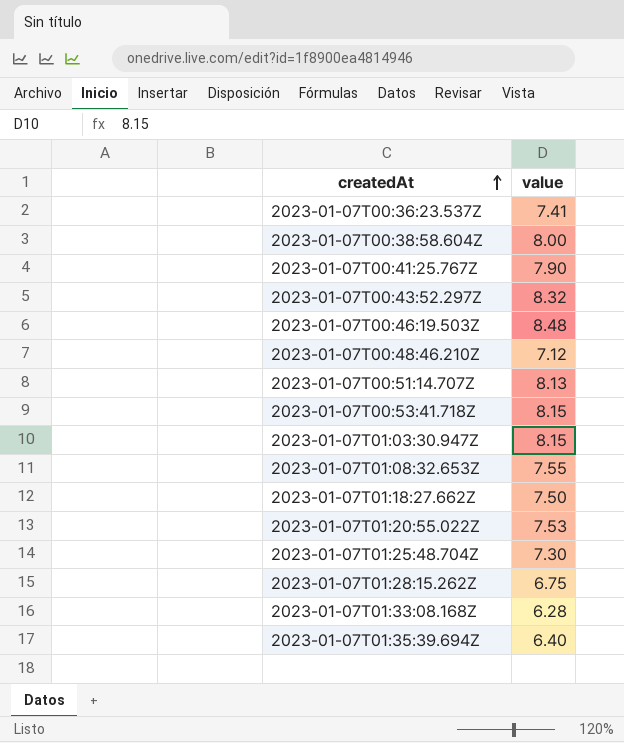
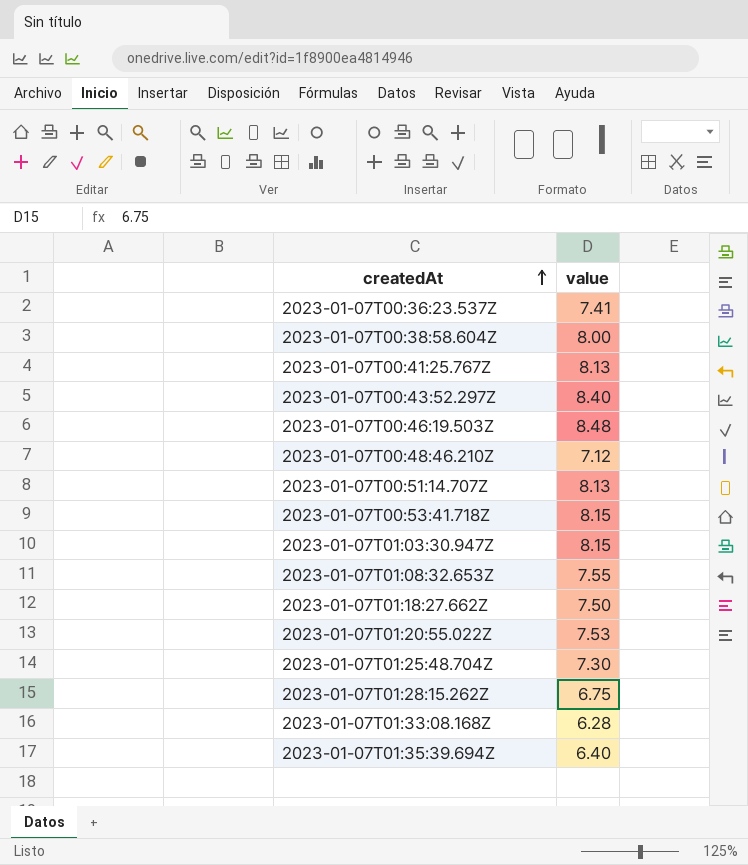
2023-01-07T00:41:25.767Z | value: 7.90 -> 8.13
2023-01-07T00:43:52.297Z | value: 8.32 -> 8.40

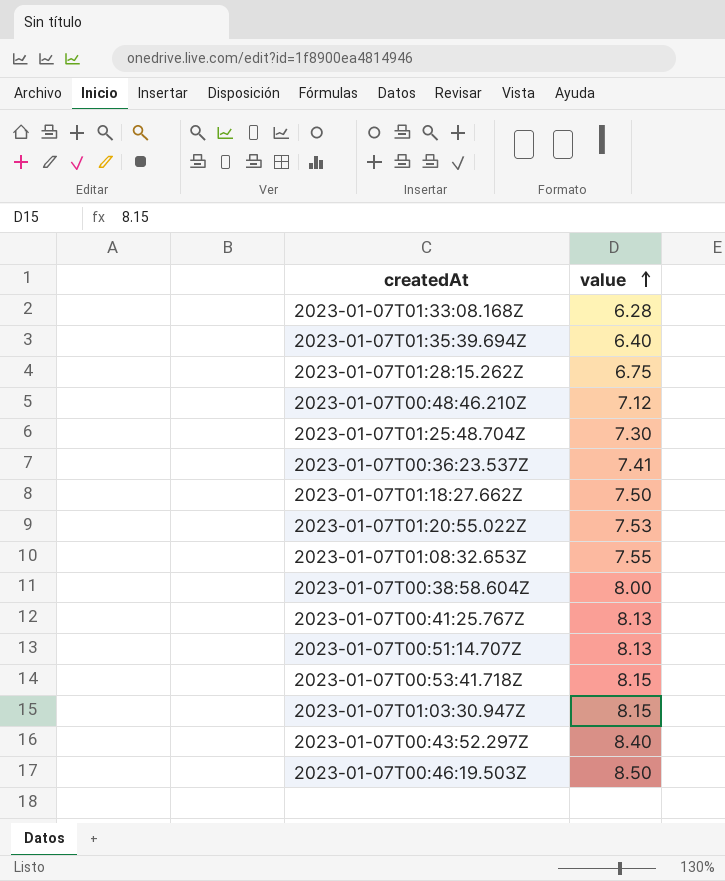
row order: createdAt ascending -> value ascending
2023-01-07T00:46:19.503Z | value: 8.48 -> 8.50

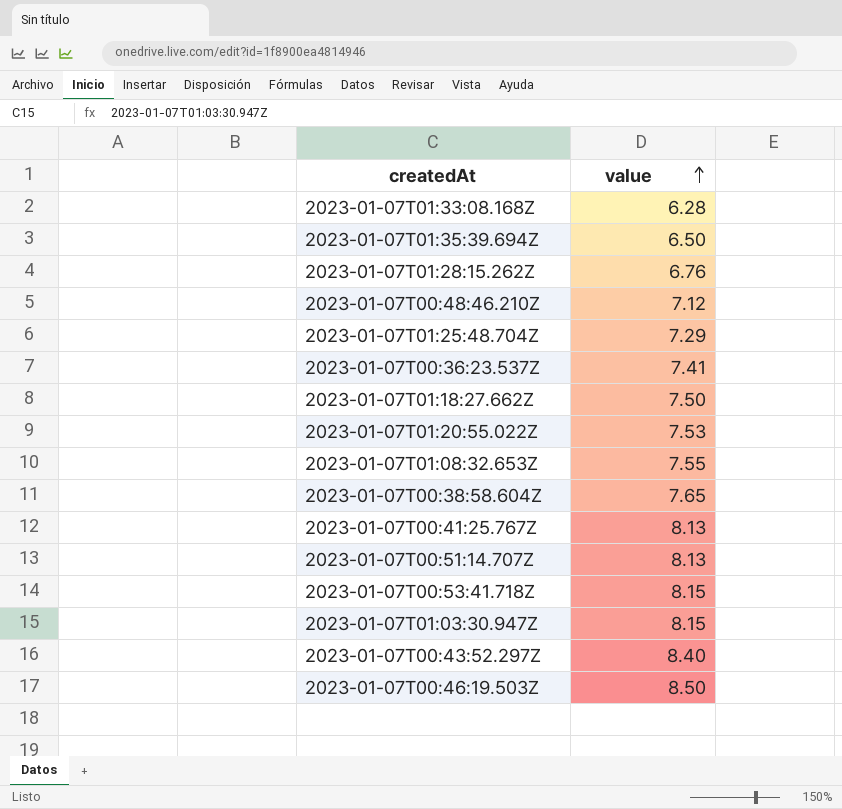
2023-01-07T01:35:39.694Z | value: 6.40 -> 6.50
2023-01-07T01:28:15.262Z | value: 6.75 -> 6.76
2023-01-07T01:25:48.704Z | value: 7.30 -> 7.29
2023-01-07T00:38:58.604Z | value: 8.00 -> 7.65

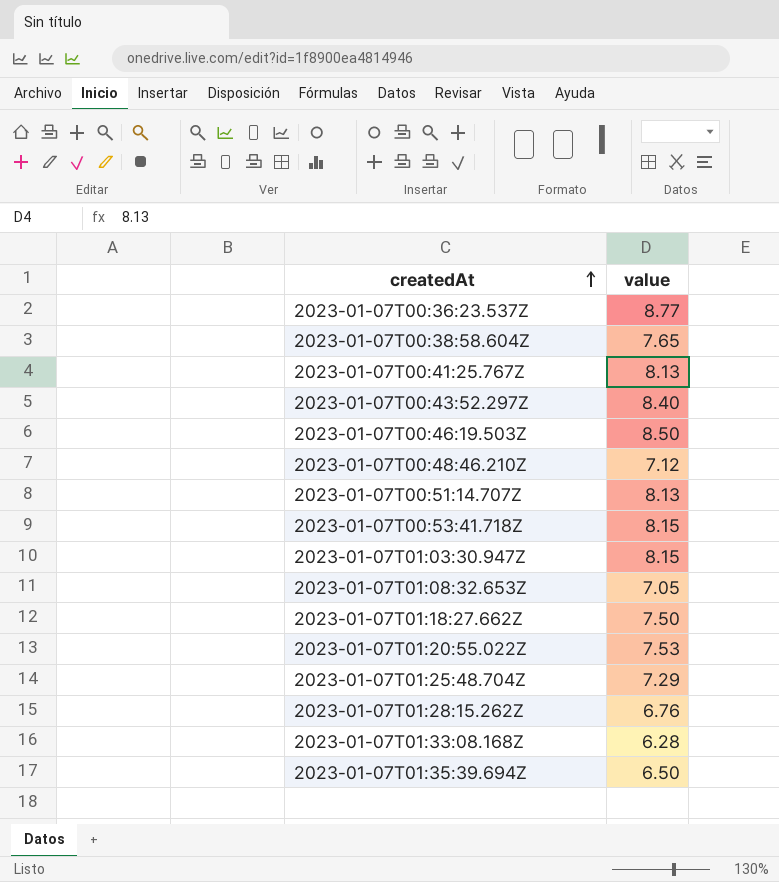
row order: value ascending -> createdAt ascending
2023-01-07T00:36:23.537Z | value: 7.41 -> 8.77
2023-01-07T01:08:32.653Z | value: 7.55 -> 7.05

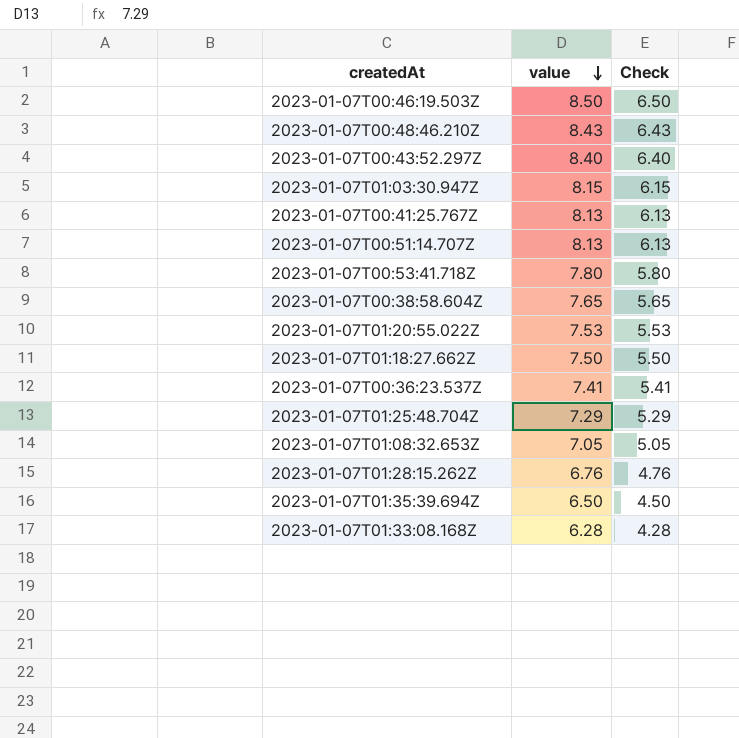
row order: createdAt ascending -> value descending
column Check | formula: none -> [value] - 2
2023-01-07T00:48:46.210Z | value: 7.12 -> 8.43
2023-01-07T00:53:41.718Z | value: 8.15 -> 7.80
2023-01-07T00:36:23.537Z | value: 8.77 -> 7.41

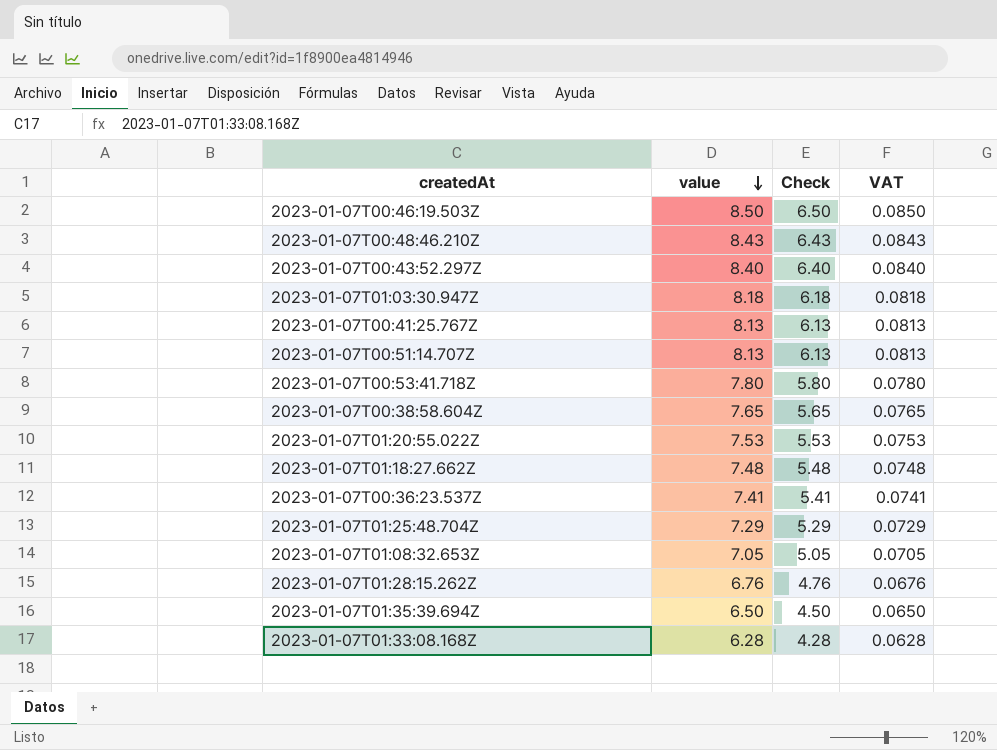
column VAT | formula: none -> [value] * 0.01
2023-01-07T01:03:30.947Z | value: 8.15 -> 8.18
2023-01-07T01:03:30.947Z | Check: 6.15 -> 6.18
2023-01-07T01:18:27.662Z | value: 7.50 -> 7.48
2023-01-07T01:18:27.662Z | Check: 5.50 -> 5.48

